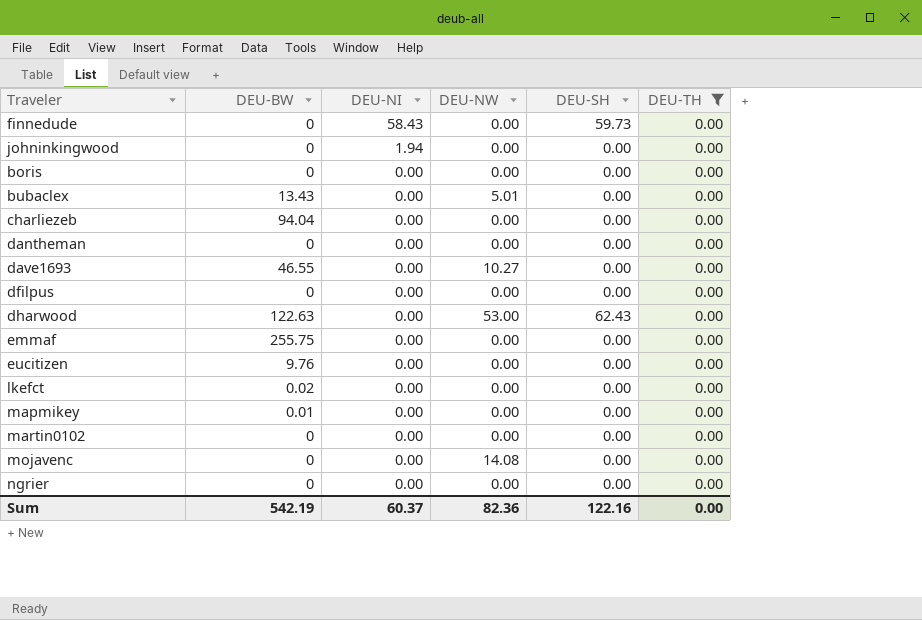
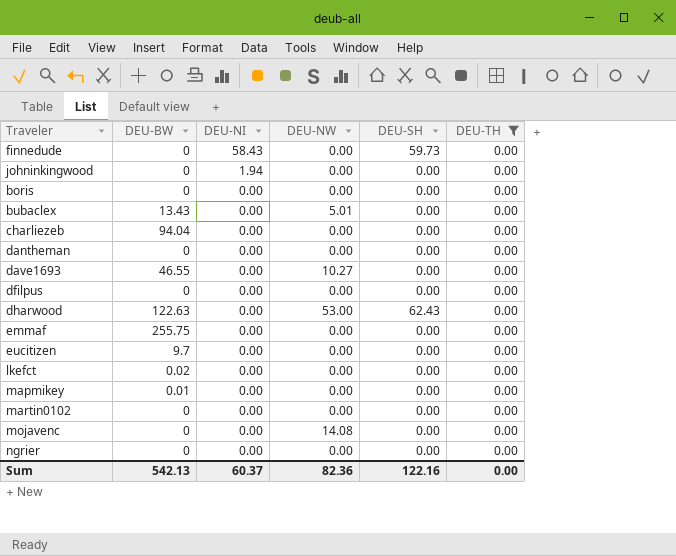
eucitizen | DEU-BW: 9.76 -> 9.7
Sum | DEU-BW: 542.19 -> 542.13

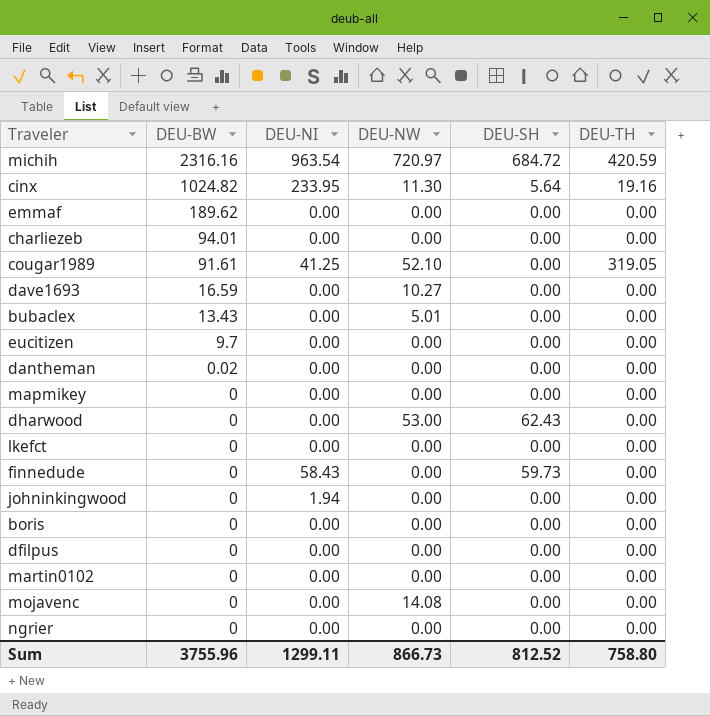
filter: DEU-TH = 0.00 -> none
row order: DEU-NI descending -> DEU-BW descending
emmaf | DEU-BW: 255.75 -> 189.62
charliezeb | DEU-BW: 94.04 -> 94.01
dave1693 | DEU-BW: 46.55 -> 16.59
dantheman | DEU-BW: 0 -> 0.02
mapmikey | DEU-BW: 0.01 -> 0
dharwood | DEU-BW: 122.63 -> 0
lkefct | DEU-BW: 0.02 -> 0
Sum | DEU-BW: 542.13 -> 3755.96
Sum | DEU-NI: 60.37 -> 1299.11
Sum | DEU-NW: 82.36 -> 866.73
Sum | DEU-SH: 122.16 -> 812.52
Sum | DEU-TH: 0.00 -> 758.80

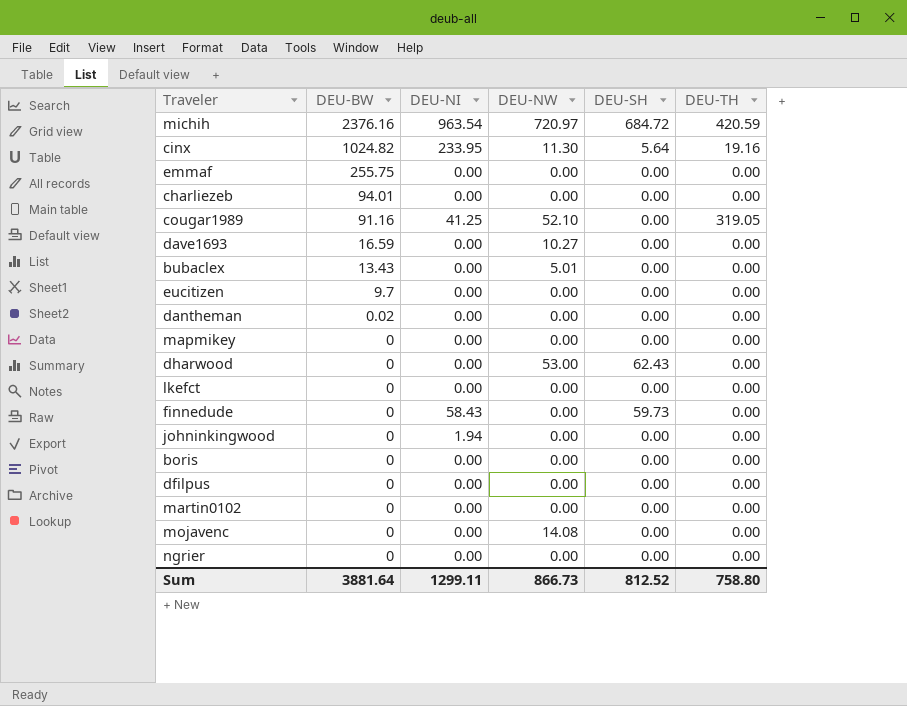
michih | DEU-BW: 2316.16 -> 2376.16
emmaf | DEU-BW: 189.62 -> 255.75
cougar1989 | DEU-BW: 91.61 -> 91.16
Sum | DEU-BW: 3755.96 -> 3881.64

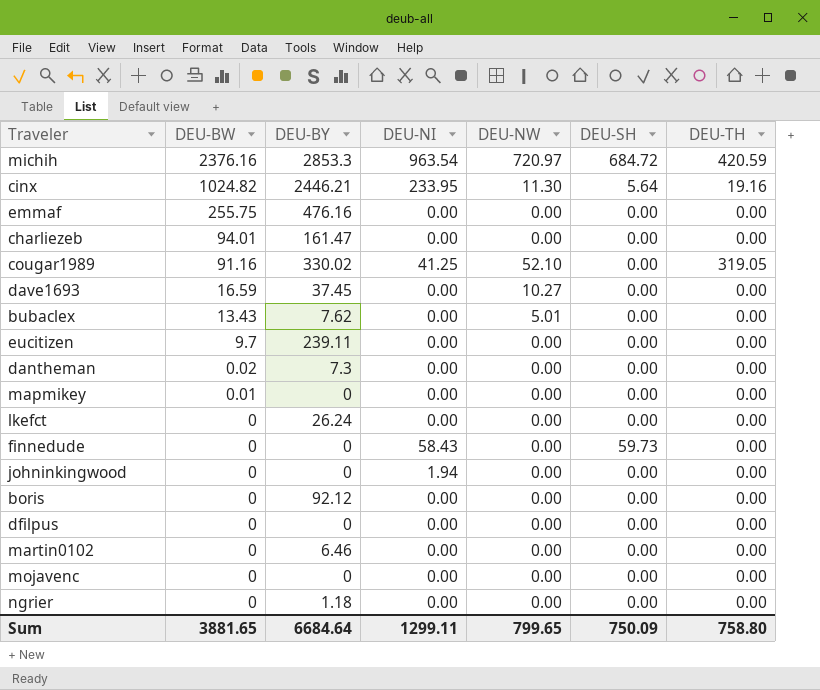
column DEU-BY | position: none -> 3
row dharwood: 0 | 0.00 | 53.00 | 62.43 | 0.00 -> none
mapmikey | DEU-BW: 0 -> 0.01
mojavenc | DEU-NW: 14.08 -> 0.00
Sum | DEU-BW: 3881.64 -> 3881.65
Sum | DEU-NW: 866.73 -> 799.65
Sum | DEU-SH: 812.52 -> 750.09

